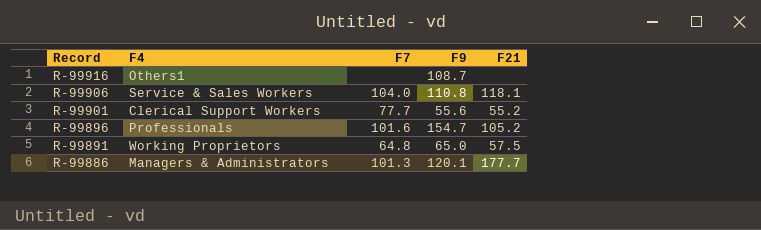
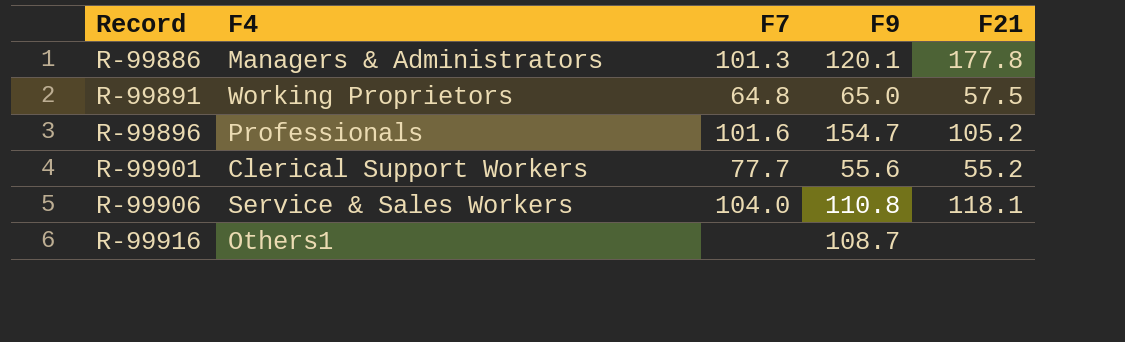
row order: Record descending -> Record ascending
R-99886 | F21: 177.7 -> 177.8

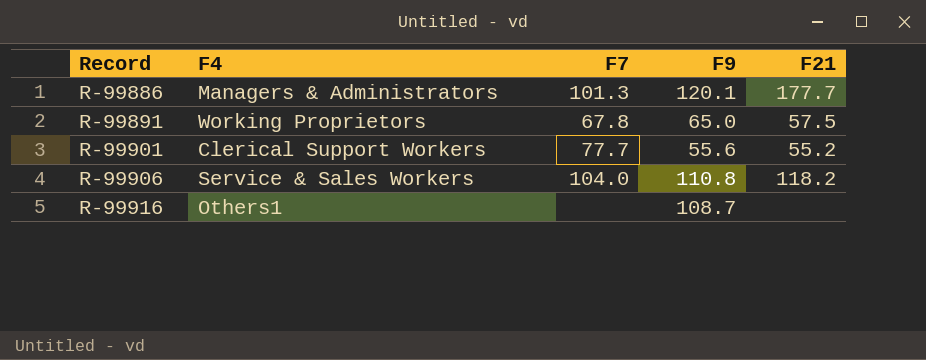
row R-99896: Professionals | 101.6 | 154.7 | 105.2 -> none
R-99886 | F21: 177.8 -> 177.7
R-99891 | F7: 64.8 -> 67.8
R-99906 | F21: 118.1 -> 118.2

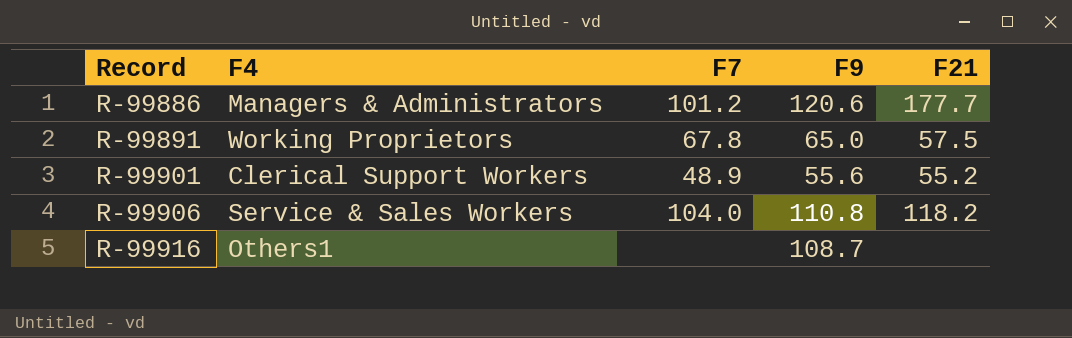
R-99886 | F7: 101.3 -> 101.2
R-99886 | F9: 120.1 -> 120.6
R-99901 | F7: 77.7 -> 48.9

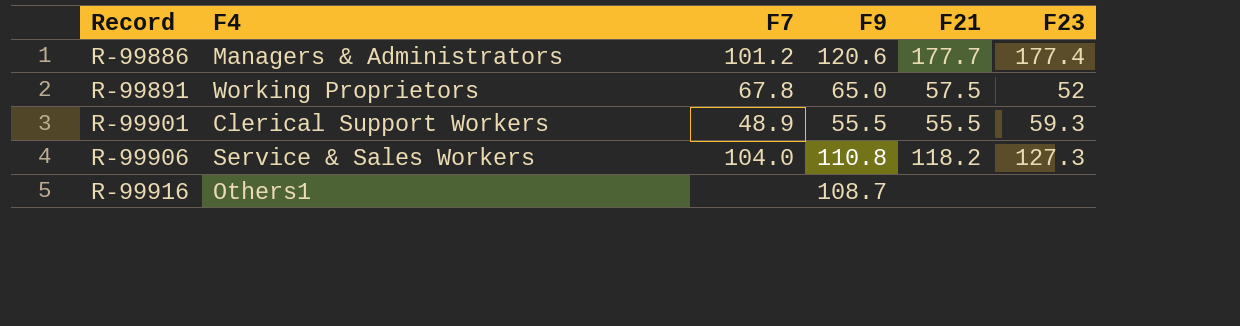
column F23 | position: none -> 6
R-99901 | F9: 55.6 -> 55.5
R-99901 | F21: 55.2 -> 55.5

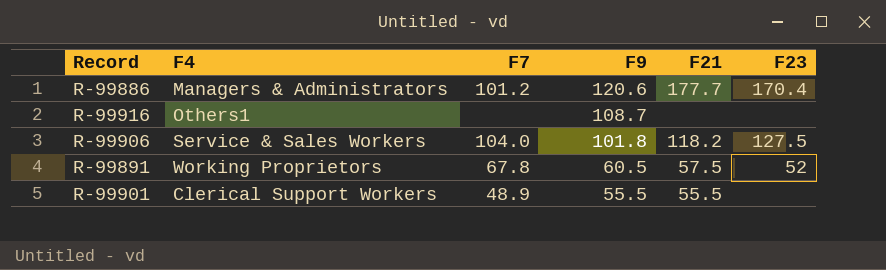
row order: Record ascending -> F9 descending
R-99886 | F23: 177.4 -> 170.4
R-99906 | F9: 110.8 -> 101.8
R-99906 | F23: 127.3 -> 127.5
R-99891 | F9: 65.0 -> 60.5
R-99901 | F23: 59.3 -> none

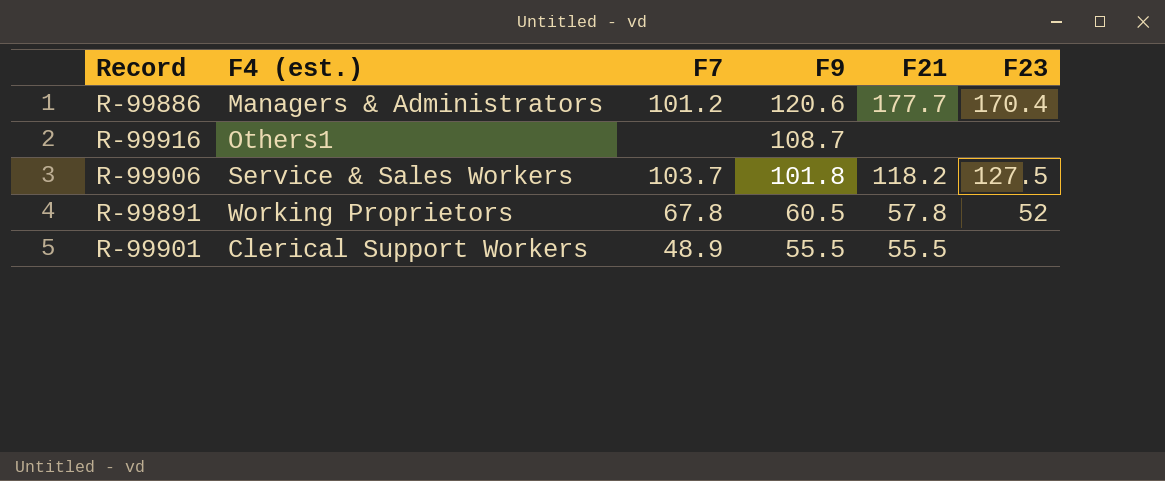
column name: F4 -> F4 (est.)
R-99906 | F7: 104.0 -> 103.7
R-99891 | F21: 57.5 -> 57.8

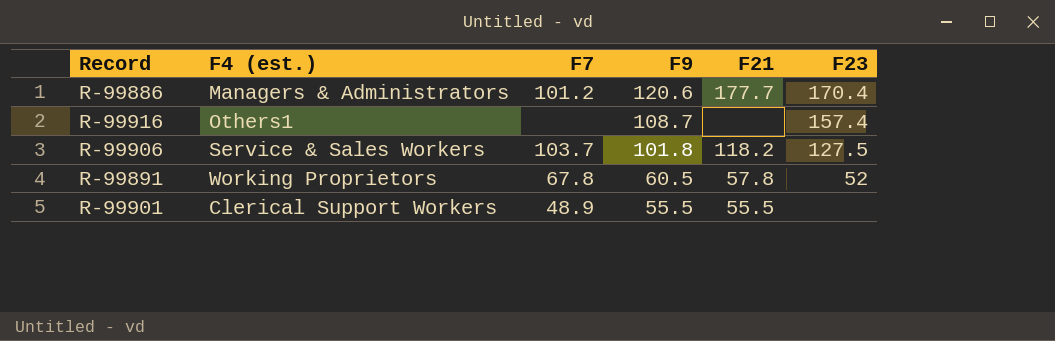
R-99916 | F23: none -> 157.4

